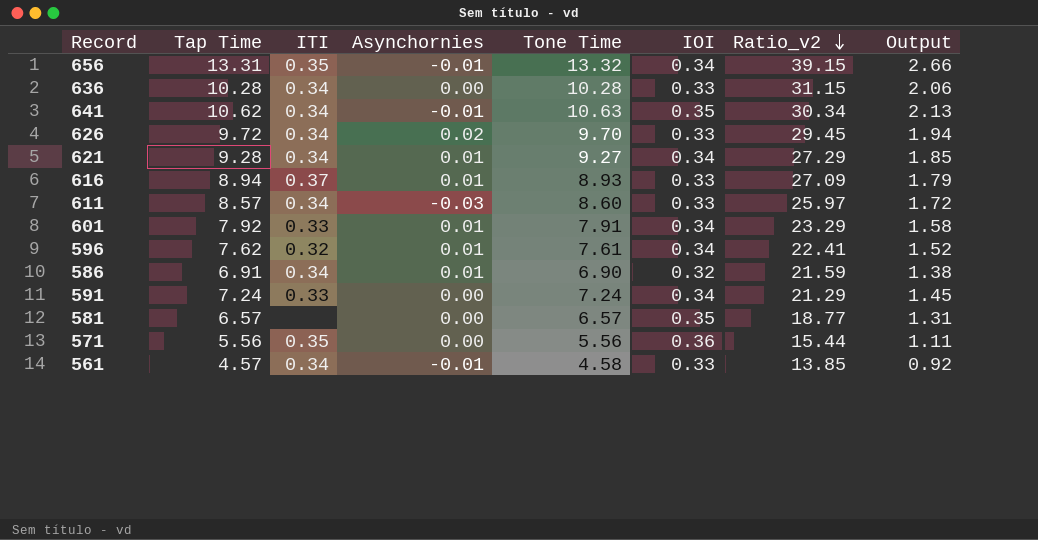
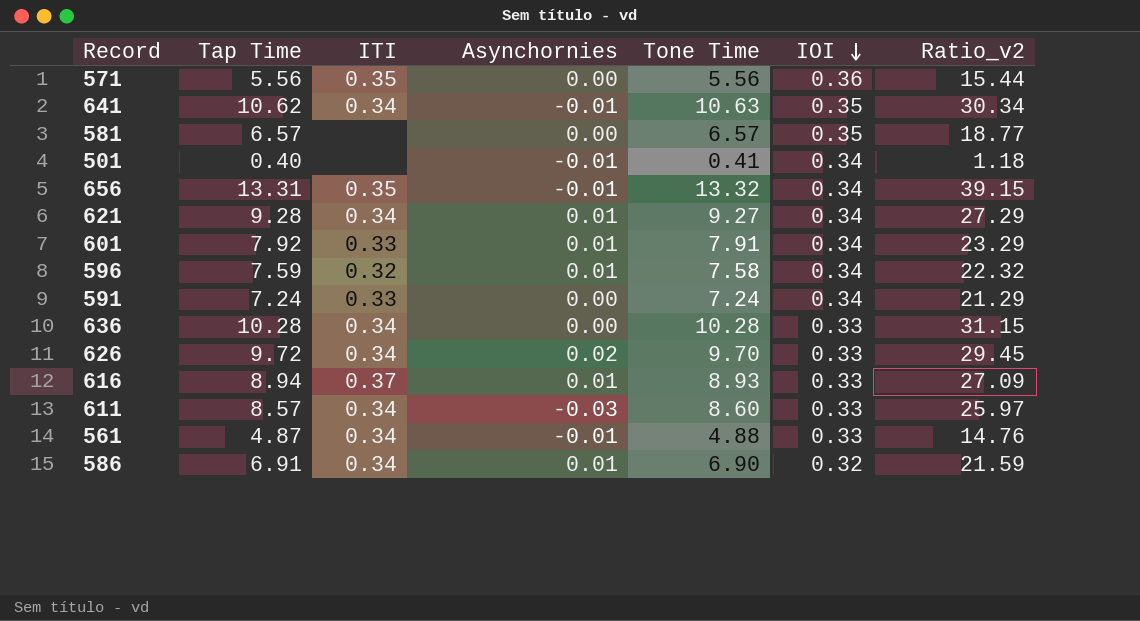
row order: Ratio_v2 descending -> IOI descending
column Output | formula: [Tone Time] * 0.2 -> none
row 501: none -> 0.40 | none | -0.01 | 0.41 | 0.34 | 1.18
596 | Tap Time: 7.62 -> 7.59
596 | Tone Time: 7.61 -> 7.58
596 | Ratio_v2: 22.41 -> 22.32
561 | Tap Time: 4.57 -> 4.87
561 | Tone Time: 4.58 -> 4.88
561 | Ratio_v2: 13.85 -> 14.76

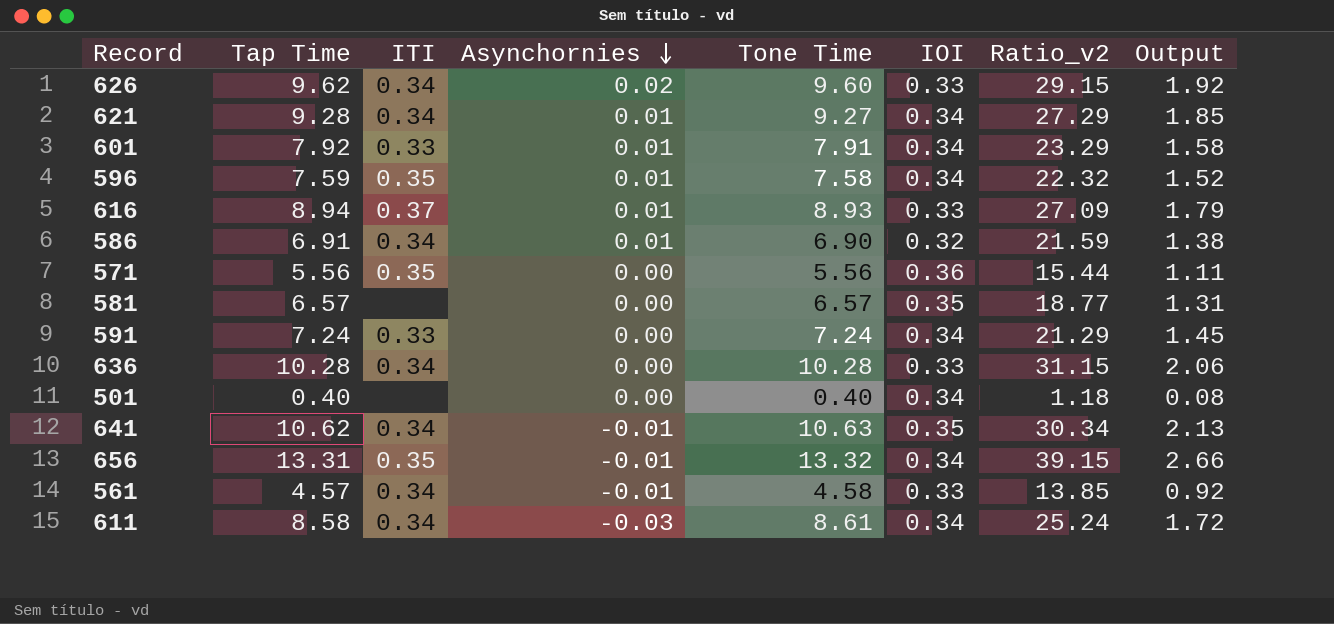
row order: IOI descending -> Asynchornies descending
column Output | formula: none -> [Tone Time] * 0.2
626 | Tap Time: 9.72 -> 9.62
626 | Tone Time: 9.70 -> 9.60
626 | Ratio_v2: 29.45 -> 29.15
596 | ITI: 0.32 -> 0.35
501 | Asynchornies: -0.01 -> 0.00
501 | Tone Time: 0.41 -> 0.40
561 | Tap Time: 4.87 -> 4.57
561 | Tone Time: 4.88 -> 4.58
561 | Ratio_v2: 14.76 -> 13.85
611 | Tap Time: 8.57 -> 8.58
611 | Tone Time: 8.60 -> 8.61
611 | IOI: 0.33 -> 0.34
611 | Ratio_v2: 25.97 -> 25.24

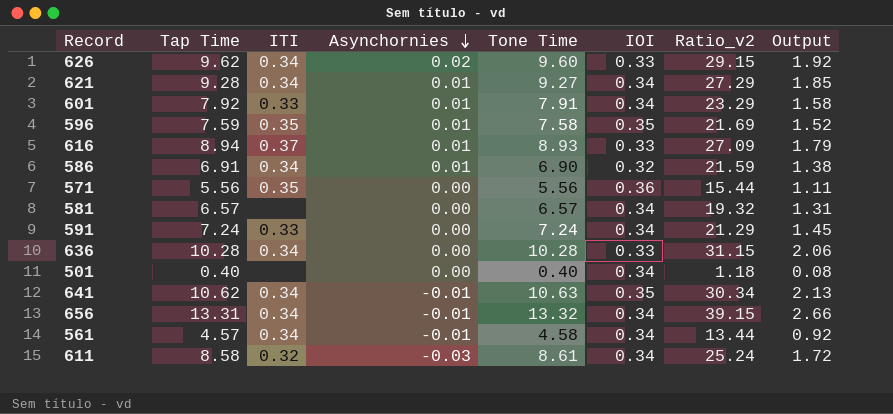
596 | IOI: 0.34 -> 0.35
596 | Ratio_v2: 22.32 -> 21.69
581 | IOI: 0.35 -> 0.34
581 | Ratio_v2: 18.77 -> 19.32
656 | ITI: 0.35 -> 0.34
561 | IOI: 0.33 -> 0.34
561 | Ratio_v2: 13.85 -> 13.44
611 | ITI: 0.34 -> 0.32

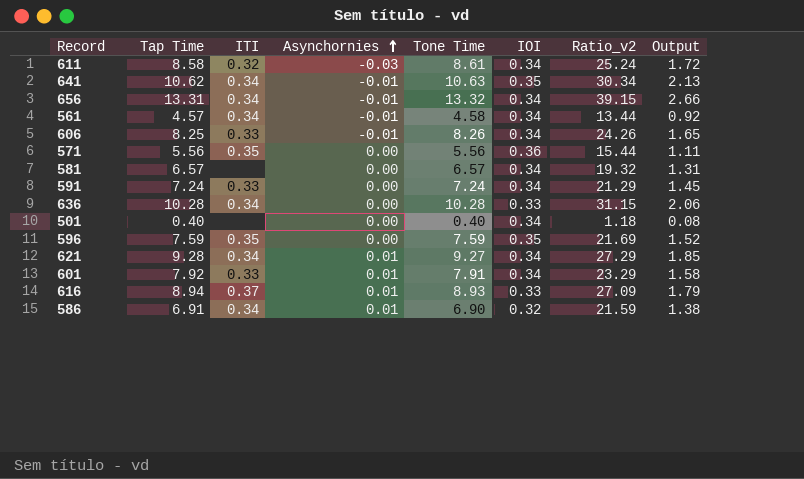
row order: Asynchornies descending -> Asynchornies ascending
row 626: 9.62 | 0.34 | 0.02 | 9.60 | 0.33 | 29.15 | 1.92 -> none
row 606: none -> 8.25 | 0.33 | -0.01 | 8.26 | 0.34 | 24.26 | 1.65
596 | Asynchornies: 0.01 -> 0.00
596 | Tone Time: 7.58 -> 7.59

